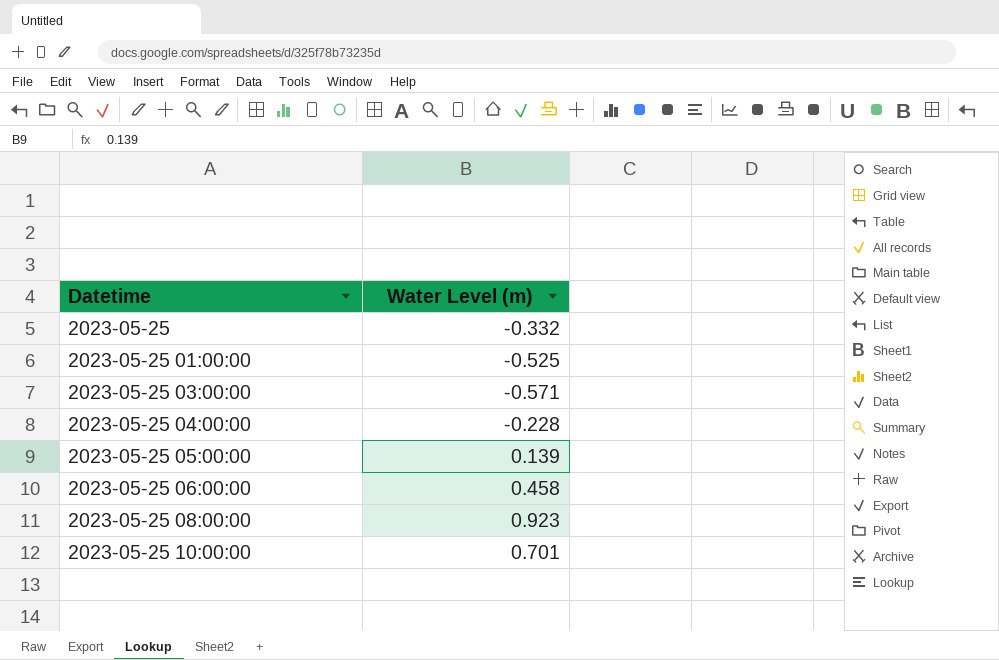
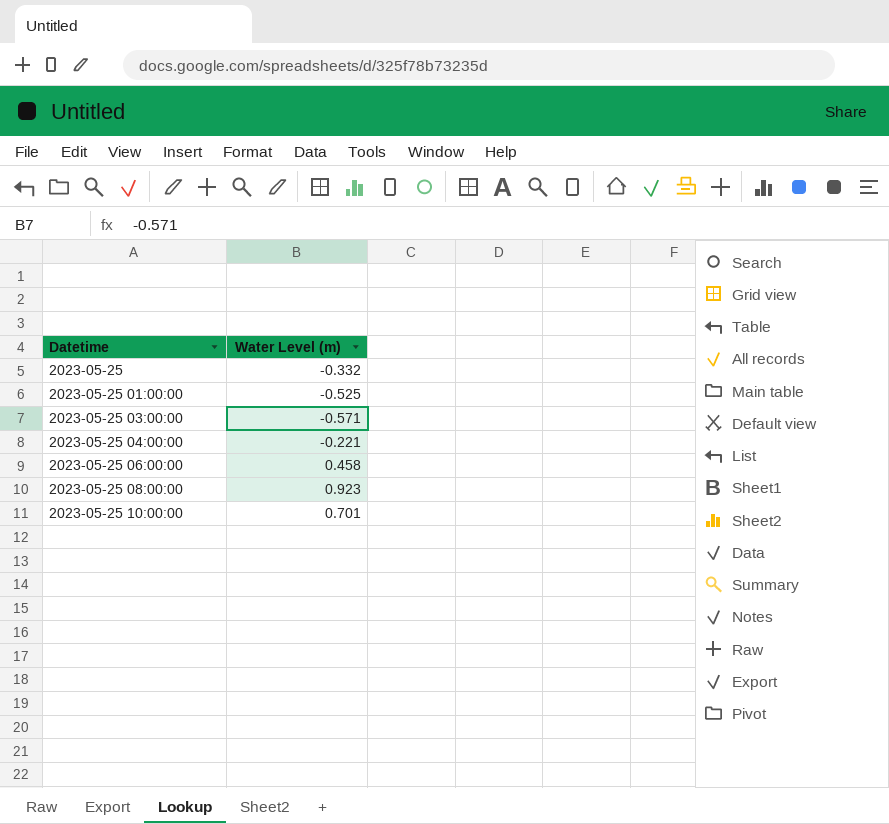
row 2023-05-25 05:00:00: 0.139 -> none
2023-05-25 04:00:00 | Water Level (m): -0.228 -> -0.221

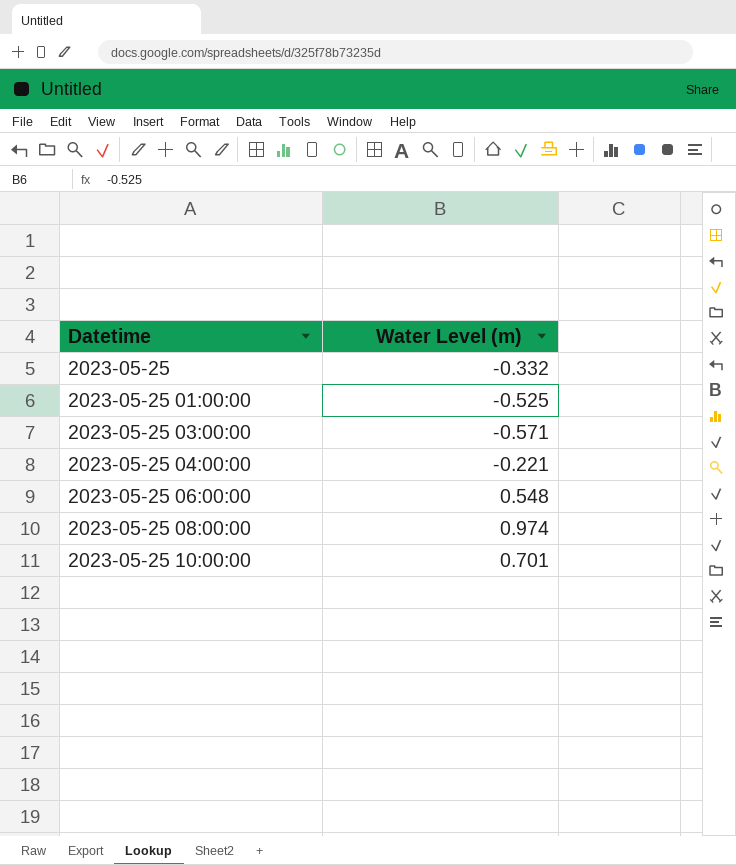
2023-05-25 06:00:00 | Water Level (m): 0.458 -> 0.548
2023-05-25 08:00:00 | Water Level (m): 0.923 -> 0.974

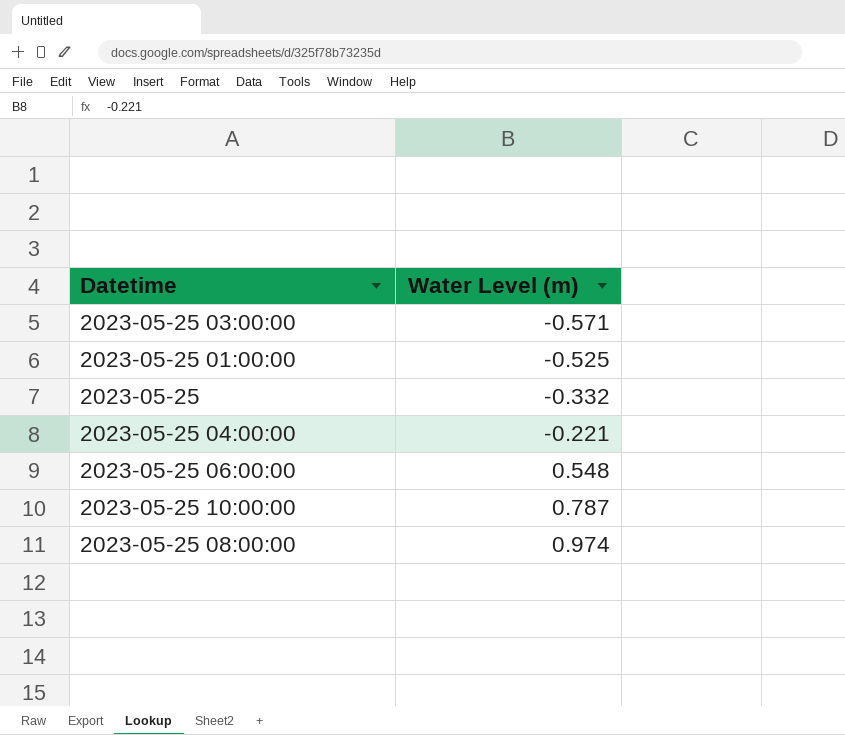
row order: Datetime ascending -> Water Level (m) ascending
2023-05-25 10:00:00 | Water Level (m): 0.701 -> 0.787

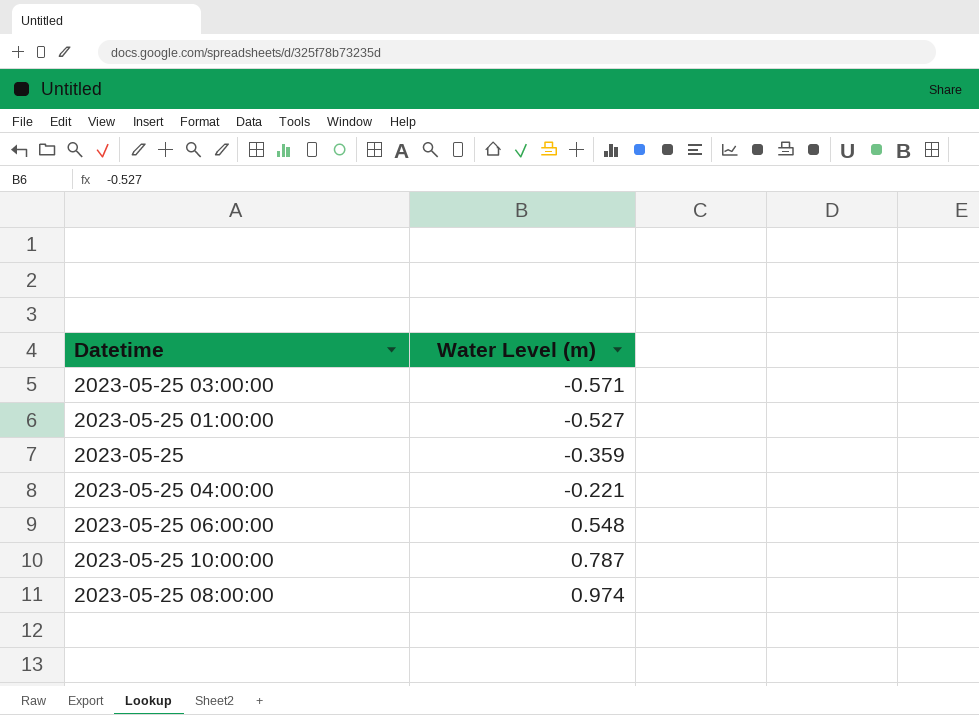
2023-05-25 01:00:00 | Water Level (m): -0.525 -> -0.527
2023-05-25 | Water Level (m): -0.332 -> -0.359

